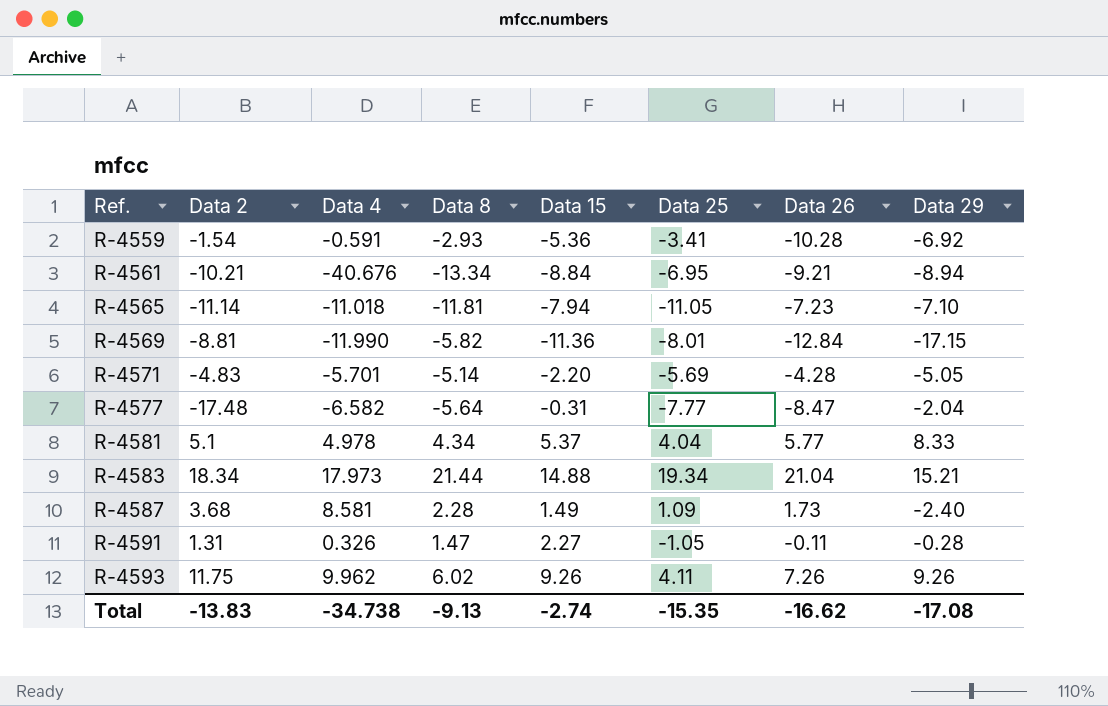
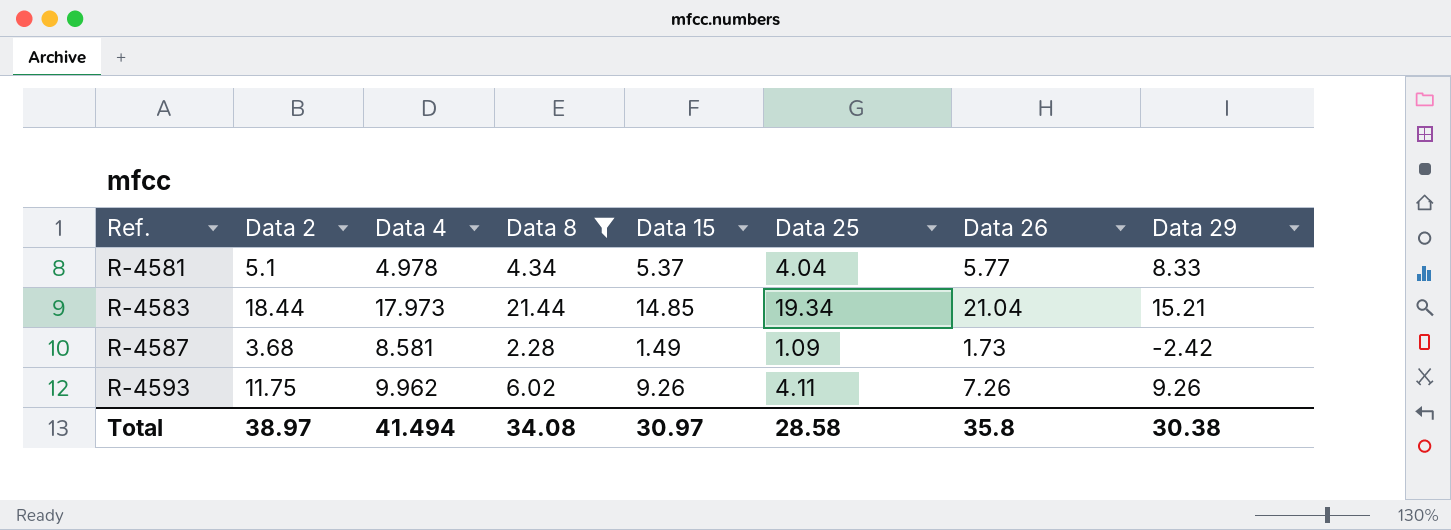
filter: none -> Data 8 >= 2.28
R-4583 | Data 2: 18.34 -> 18.44
R-4583 | Data 15: 14.88 -> 14.85
R-4587 | Data 29: -2.40 -> -2.42
Total | Data 2: -13.83 -> 38.97
Total | Data 4: -34.738 -> 41.494
Total | Data 8: -9.13 -> 34.08
Total | Data 15: -2.74 -> 30.97
Total | Data 25: -15.35 -> 28.58
Total | Data 26: -16.62 -> 35.8
Total | Data 29: -17.08 -> 30.38

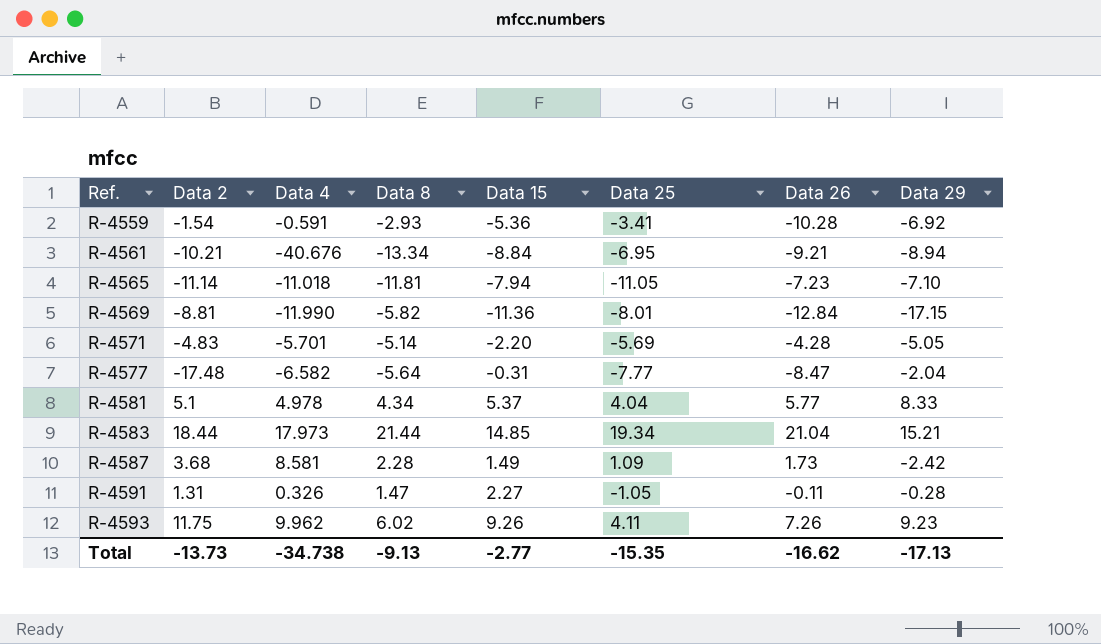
filter: Data 8 >= 2.28 -> none
R-4593 | Data 29: 9.26 -> 9.23
Total | Data 2: 38.97 -> -13.73
Total | Data 4: 41.494 -> -34.738
Total | Data 8: 34.08 -> -9.13
Total | Data 15: 30.97 -> -2.77
Total | Data 25: 28.58 -> -15.35
Total | Data 26: 35.8 -> -16.62
Total | Data 29: 30.38 -> -17.13

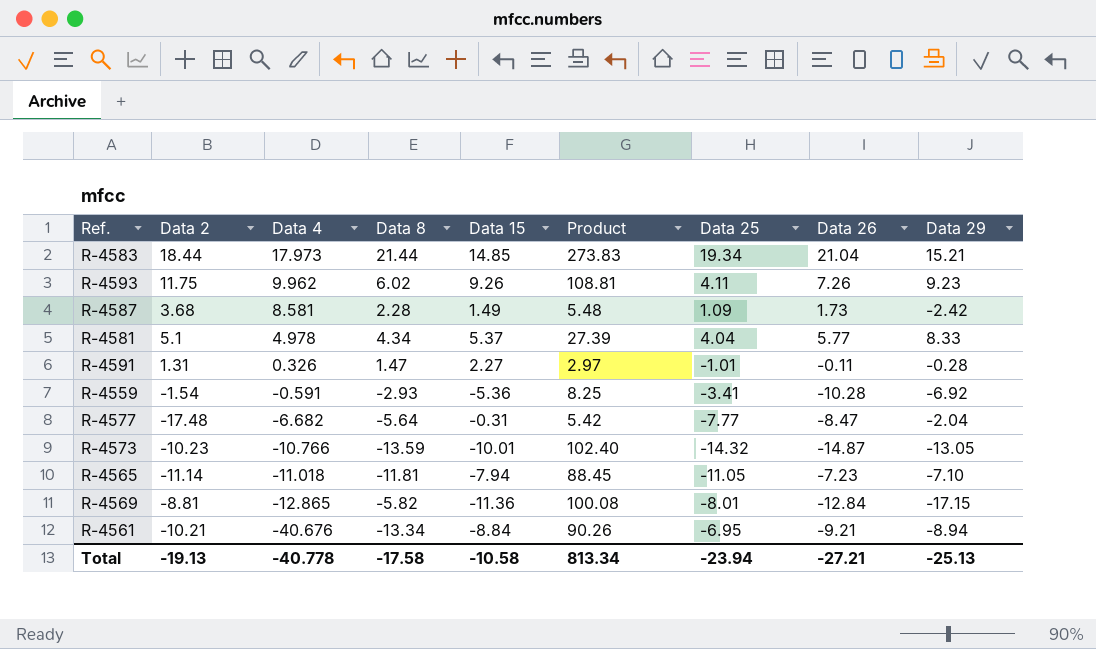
row order: Ref. ascending -> Data 4 descending
column Product | formula: none -> [Data 2] * [Data 15]
row R-4571: -4.83 | -5.701 | -5.14 | -2.20 | -5.69 | -4.28 | -5.05 -> none
R-4591 | Data 25: -1.05 -> -1.01
R-4577 | Data 4: -6.582 -> -6.682
row R-4573: none -> -10.23 | -10.766 | -13.59 | -10.01 | 102.40 | -14.32 | -14.87 | -13.05
R-4569 | Data 4: -11.990 -> -12.865
Total | Data 2: -13.73 -> -19.13
Total | Data 4: -34.738 -> -40.778
Total | Data 8: -9.13 -> -17.58
Total | Data 15: -2.77 -> -10.58
Total | Data 25: -15.35 -> -23.94
Total | Data 26: -16.62 -> -27.21
Total | Data 29: -17.13 -> -25.13

